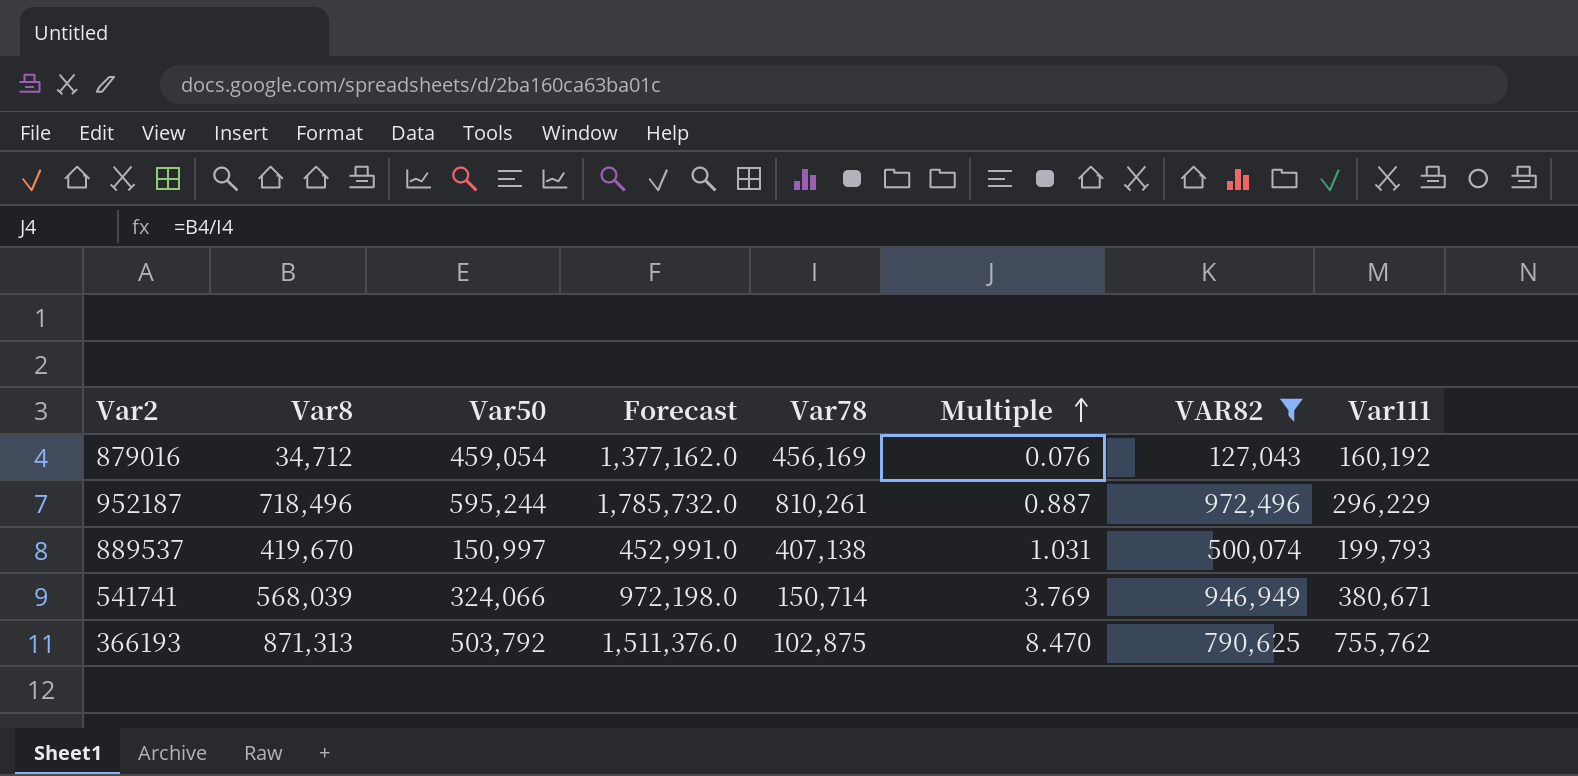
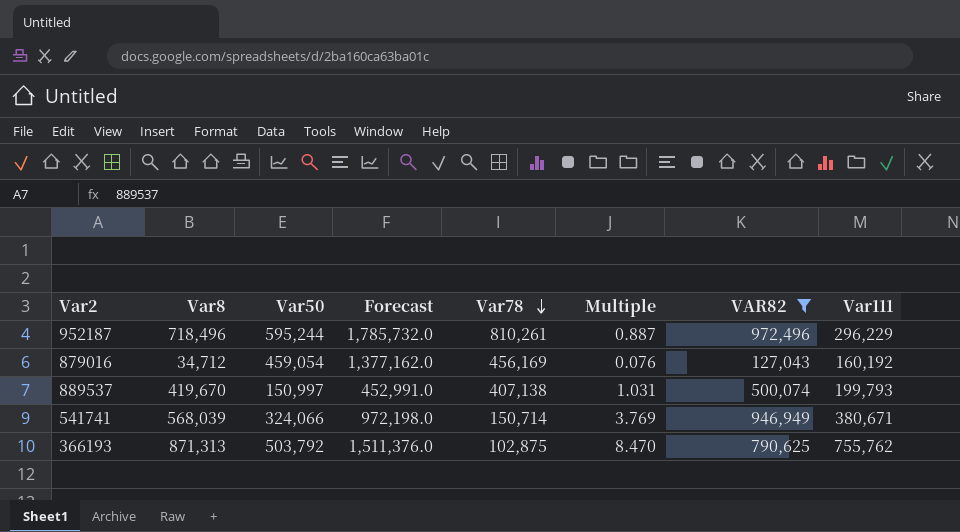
row order: Multiple ascending -> Var78 descending

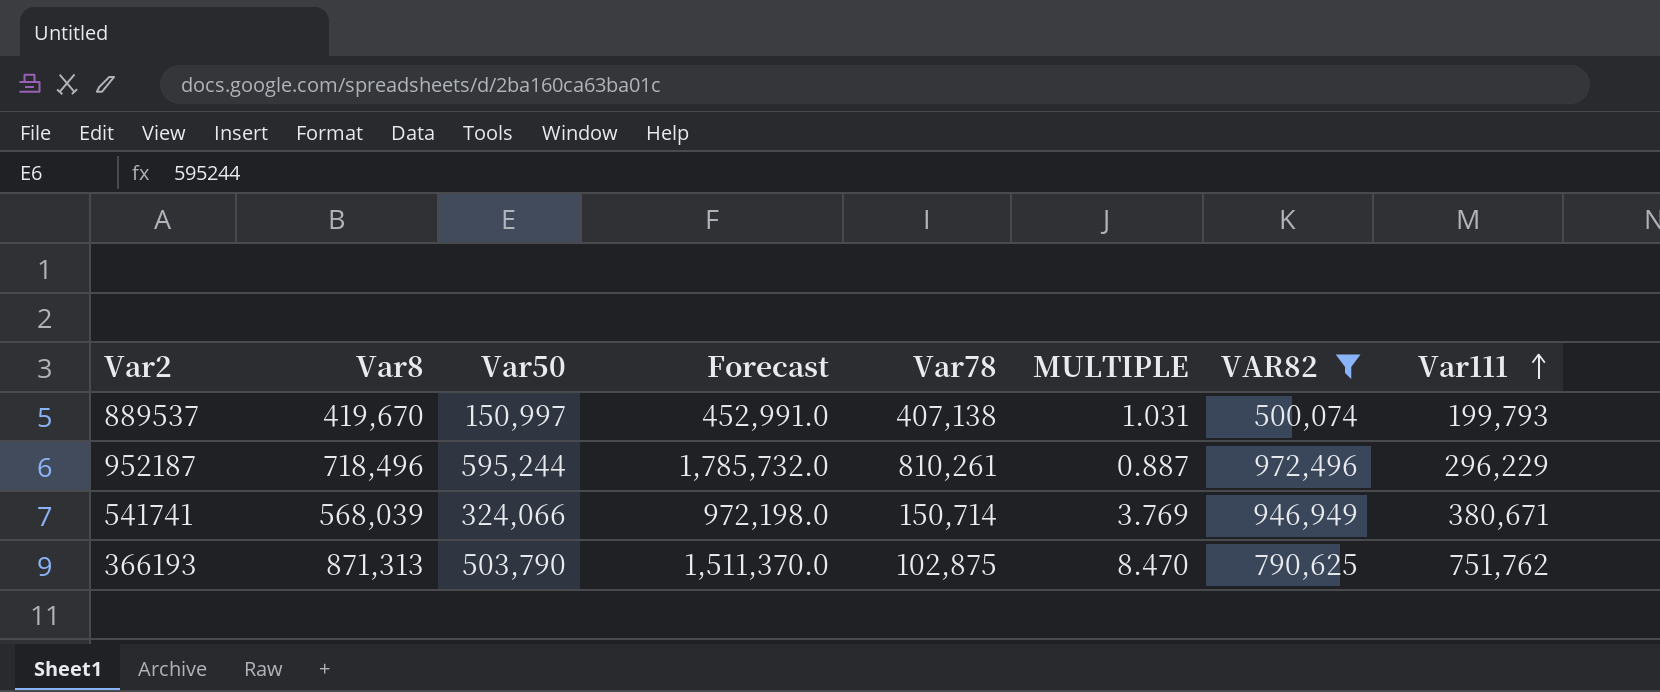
row order: Var78 descending -> Var111 ascending
column name: Multiple -> MULTIPLE
row 879016: 34,712 | 459,054 | 1,377,162.0 | 456,169 | 0.076 | 127,043 | 160,192 -> none
366193 | Var50: 503,792 -> 503,790
366193 | Forecast: 1,511,376.0 -> 1,511,370.0
366193 | Var111: 755,762 -> 751,762

